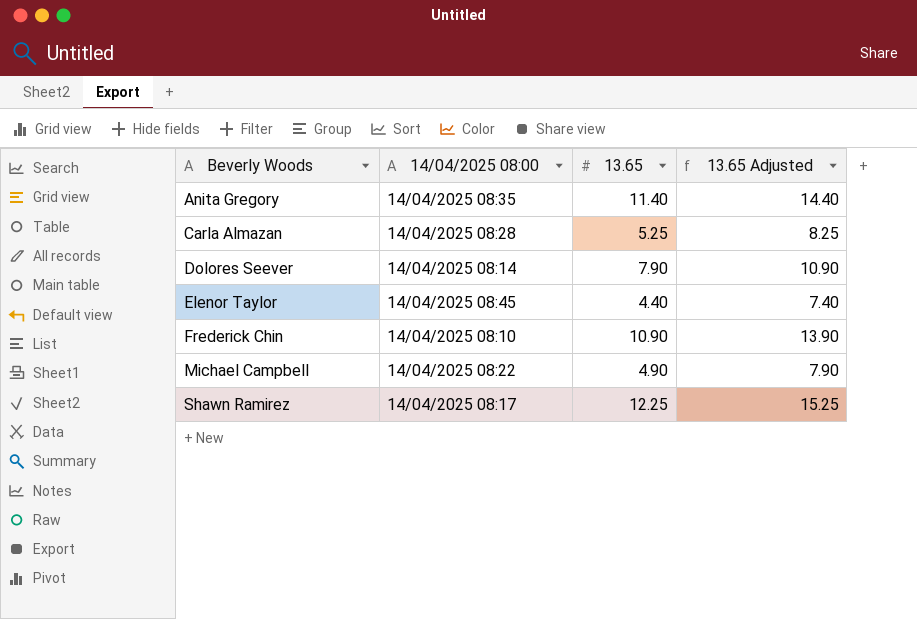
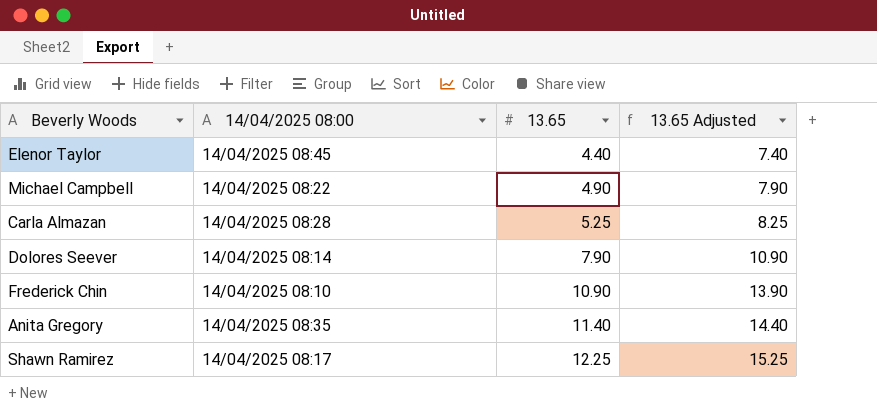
row order: Beverly Woods ascending -> 13.65 ascending

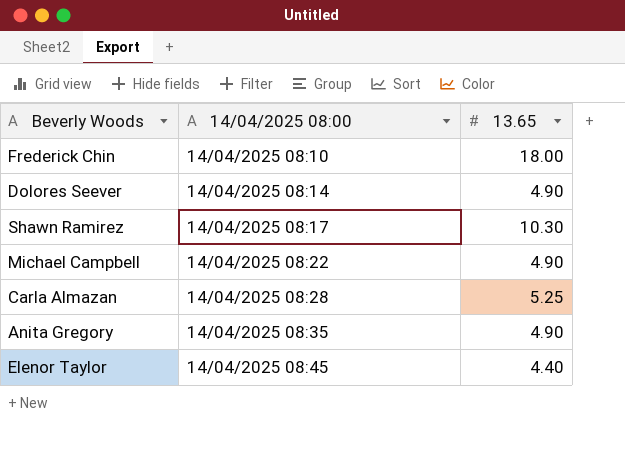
row order: 13.65 ascending -> 14/04/2025 08:00 ascending
column 13.65 Adjusted | formula: [13.65] + 3 -> none
Frederick Chin | 13.65: 10.90 -> 18.00
Dolores Seever | 13.65: 7.90 -> 4.90
Shawn Ramirez | 13.65: 12.25 -> 10.30
Anita Gregory | 13.65: 11.40 -> 4.90

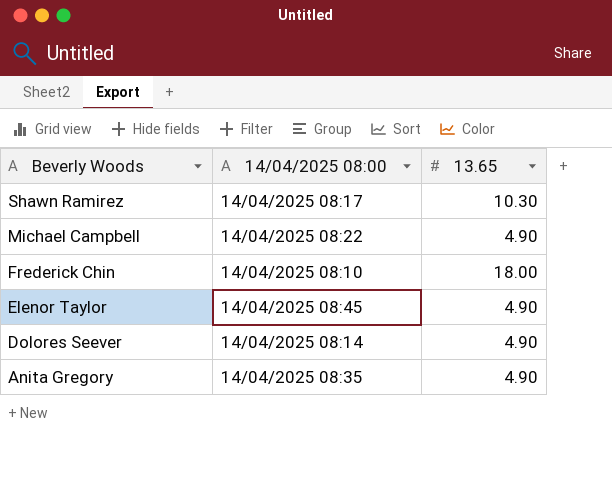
row order: 14/04/2025 08:00 ascending -> Beverly Woods descending
row Carla Almazan: 14/04/2025 08:28 | 5.25 -> none
Elenor Taylor | 13.65: 4.40 -> 4.90

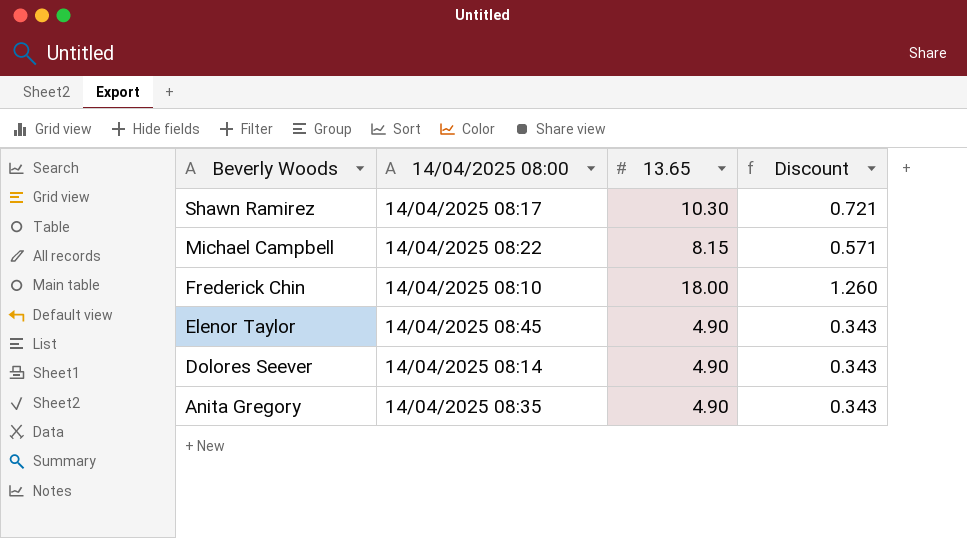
column Discount | formula: none -> [13.65] * 0.07
Michael Campbell | 13.65: 4.90 -> 8.15

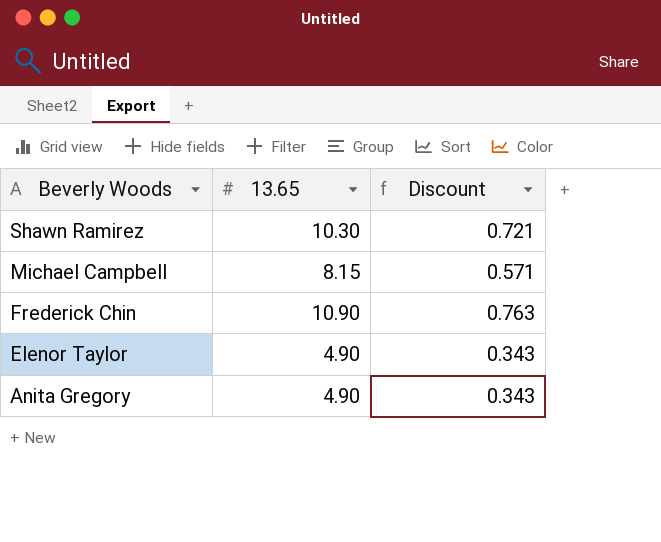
column 14/04/2025 08:00 | position: 2 -> none
row Dolores Seever: 14/04/2025 08:14 | 4.90 | 0.343 -> none
Frederick Chin | 13.65: 18.00 -> 10.90
Frederick Chin | Discount: 1.260 -> 0.763

